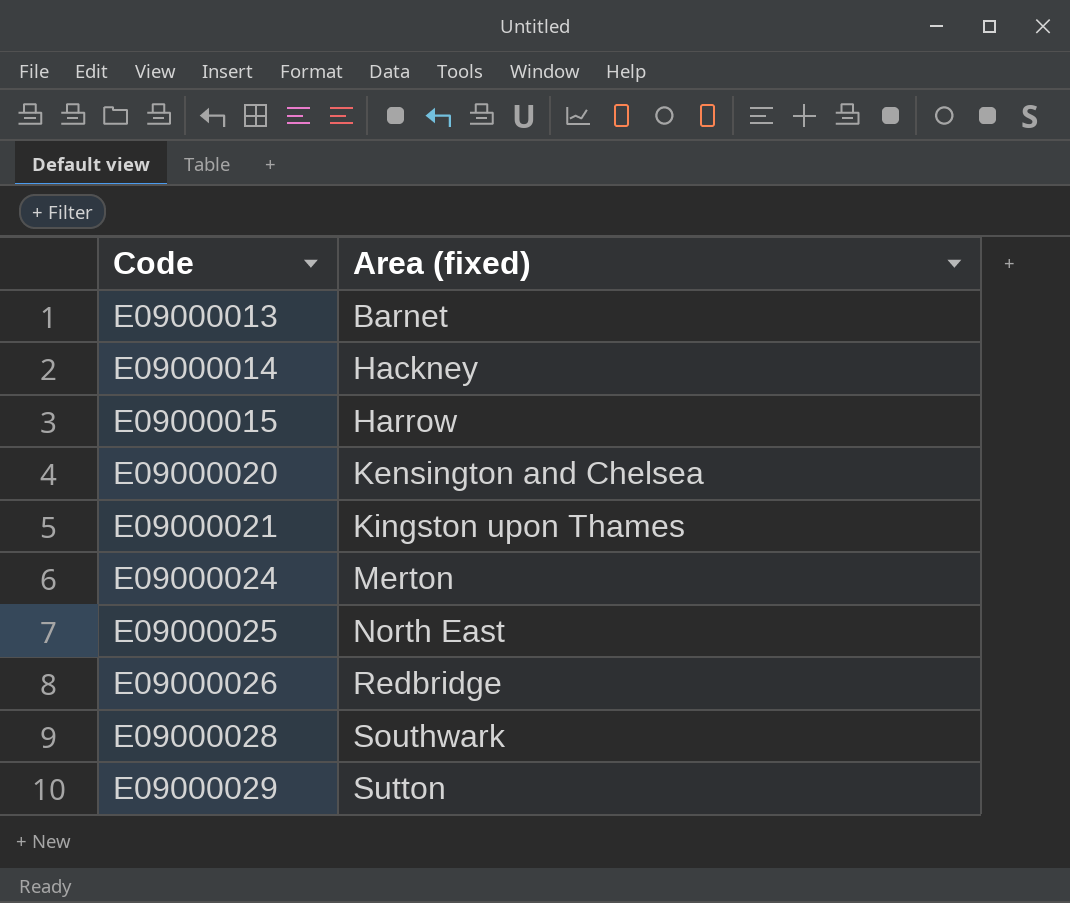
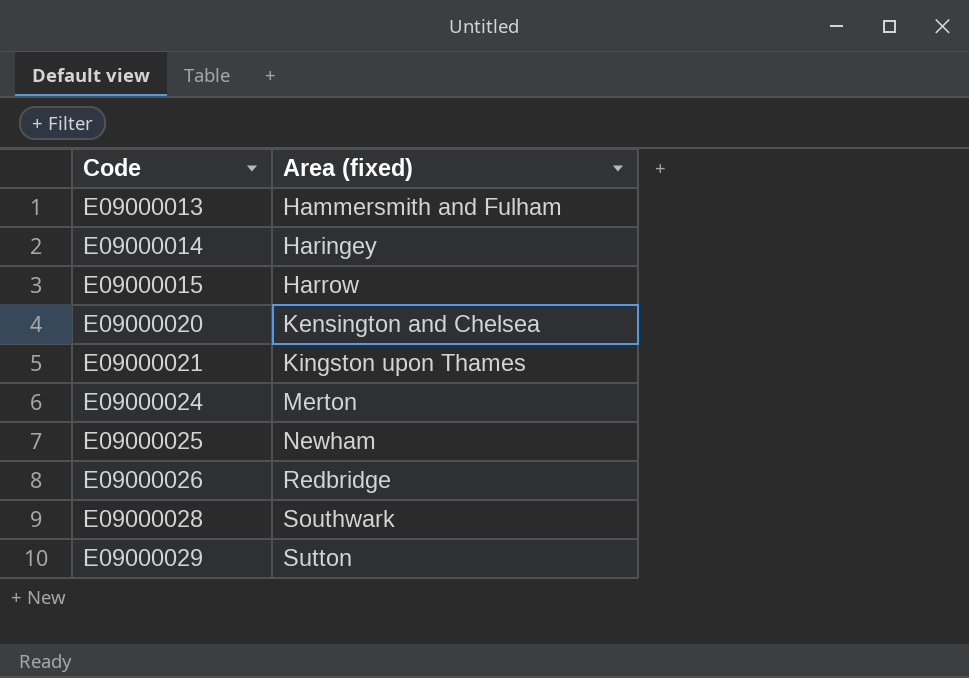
E09000013 | Area (fixed): Barnet -> Hammersmith and Fulham
E09000014 | Area (fixed): Hackney -> Haringey
E09000025 | Area (fixed): North East -> Newham

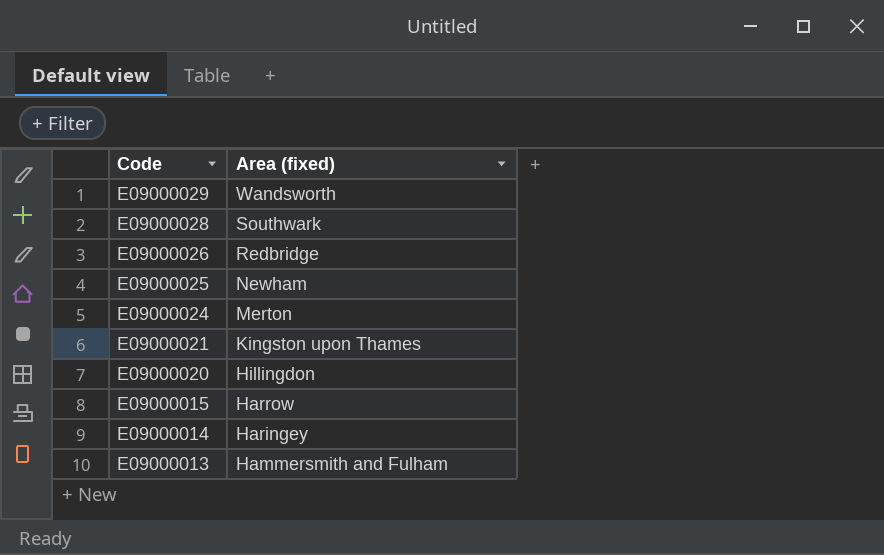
row order: Code ascending -> Code descending
E09000029 | Area (fixed): Sutton -> Wandsworth
E09000020 | Area (fixed): Kensington and Chelsea -> Hillingdon

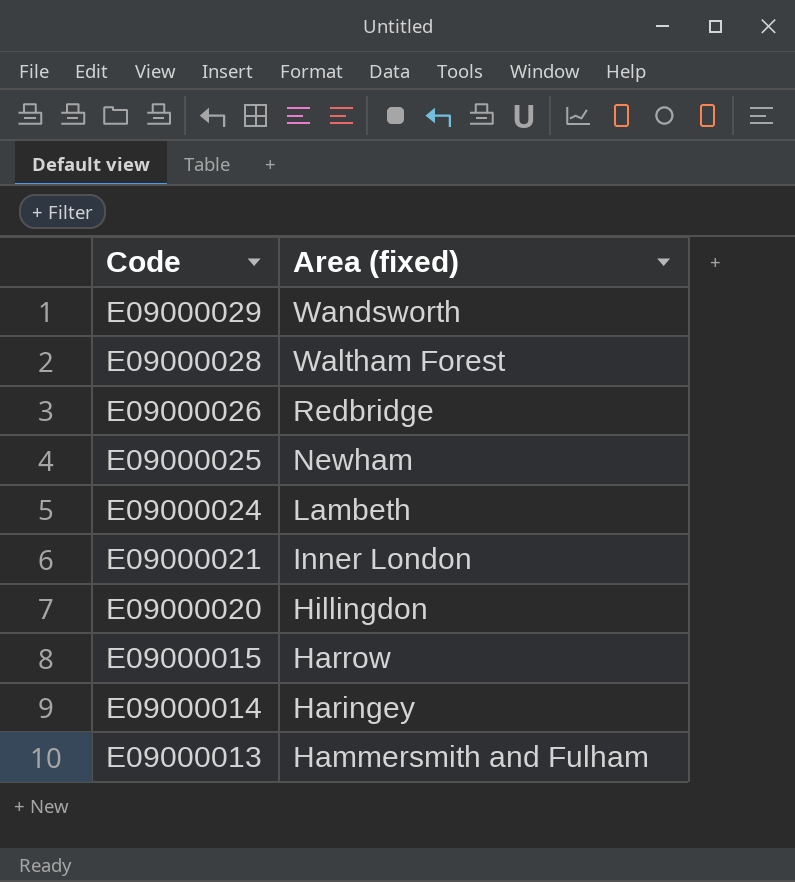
E09000028 | Area (fixed): Southwark -> Waltham Forest
E09000024 | Area (fixed): Merton -> Lambeth
E09000021 | Area (fixed): Kingston upon Thames -> Inner London

